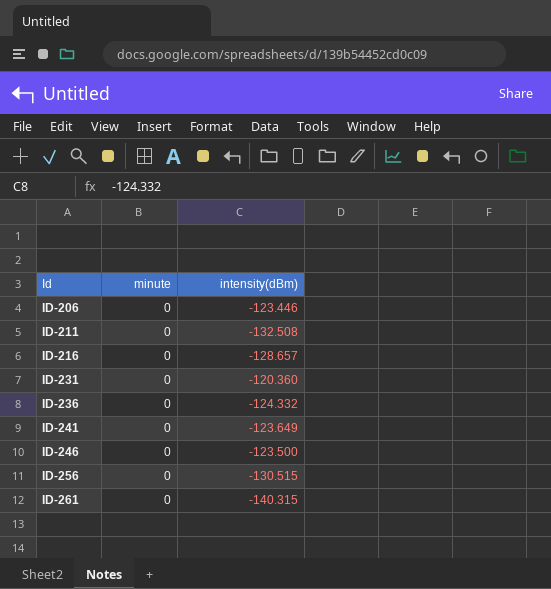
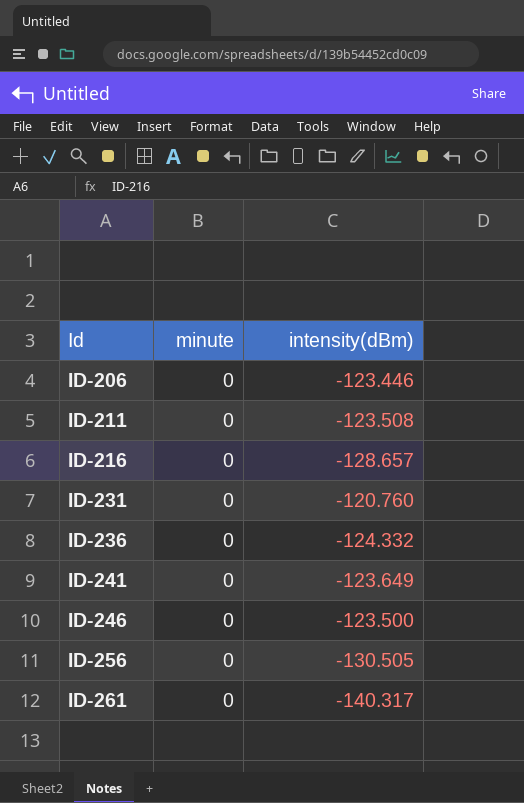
ID-211 | intensity(dBm): -132.508 -> -123.508
ID-231 | intensity(dBm): -120.360 -> -120.760
ID-256 | intensity(dBm): -130.515 -> -130.505
ID-261 | intensity(dBm): -140.315 -> -140.317

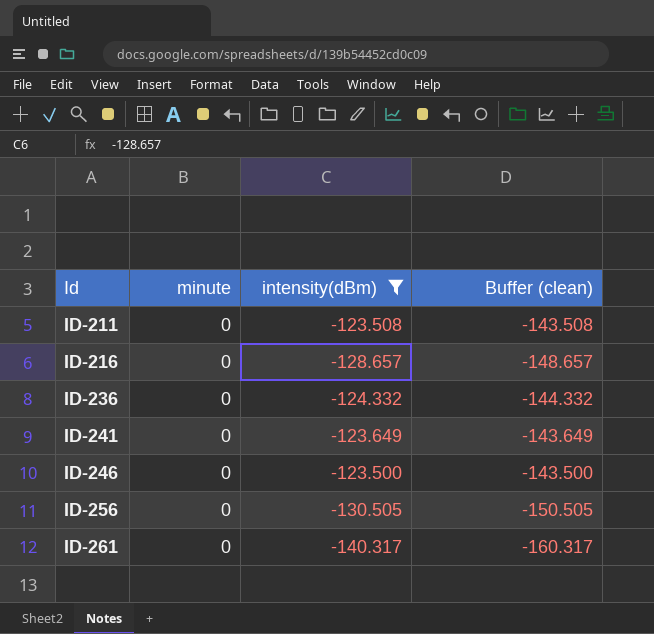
filter: none -> intensity(dBm) <= -123.500
column Buffer (clean) | formula: none -> [intensity(dBm)] - 20

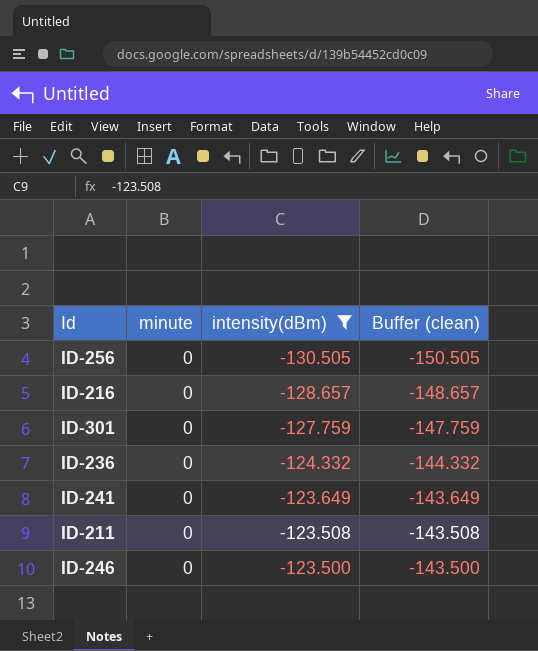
row order: Id ascending -> intensity(dBm) ascending
row ID-261: 0 | -140.317 | -160.317 -> none
row ID-301: none -> 0 | -127.759 | -147.759

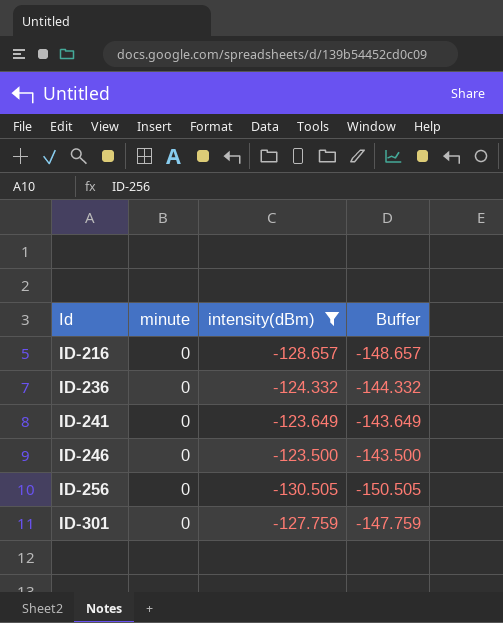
row order: intensity(dBm) ascending -> Id ascending
column name: Buffer (clean) -> Buffer
row ID-211: 0 | -123.508 | -143.508 -> none

